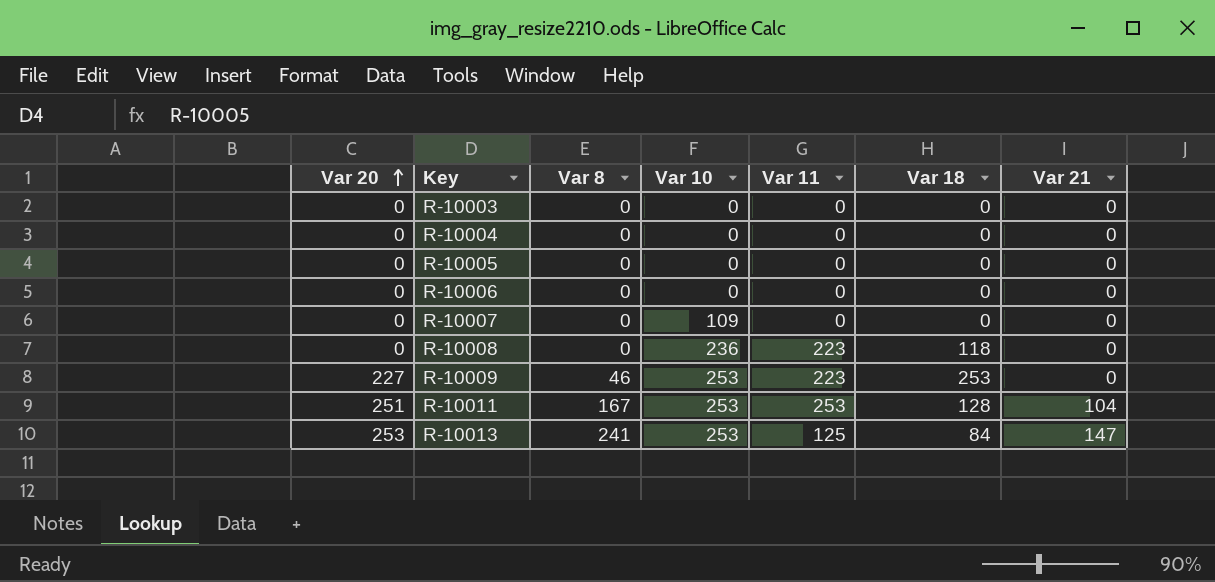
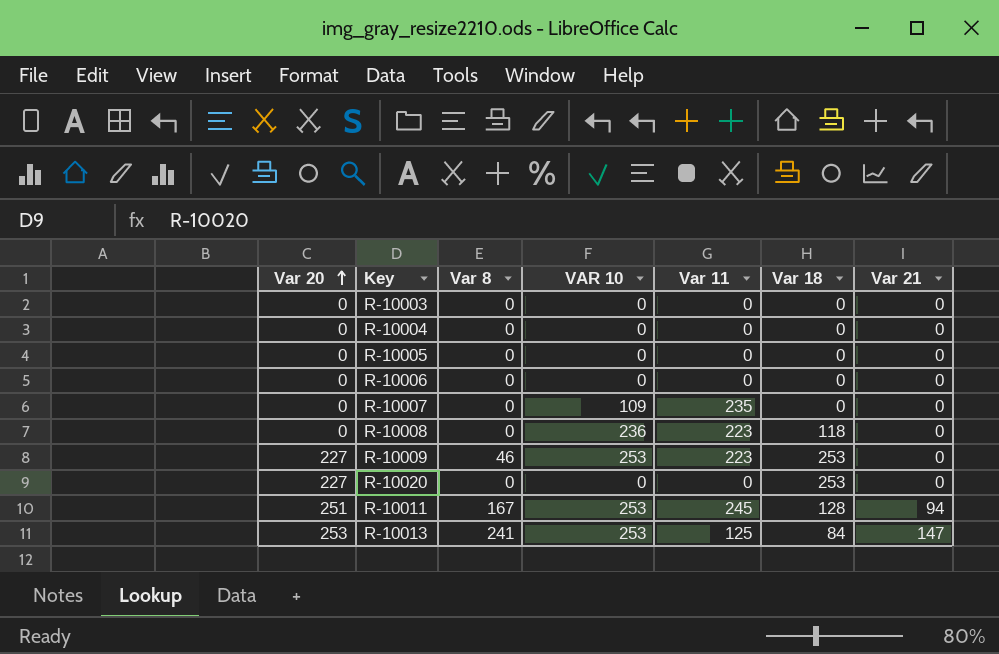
column name: Var 10 -> VAR 10
R-10007 | Var 11: 0 -> 235
row R-10020: none -> 227 | 0 | 0 | 0 | 253 | 0
R-10011 | Var 11: 253 -> 245
R-10011 | Var 21: 104 -> 94

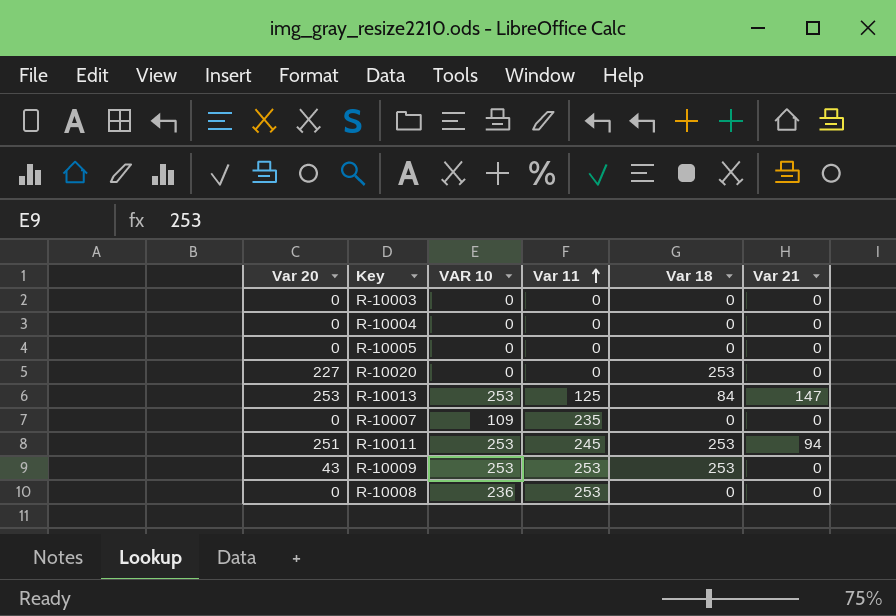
row order: Var 20 ascending -> Var 11 ascending
column Var 8 | position: 3 -> none
row R-10006: 0 | 0 | 0 | 0 | 0 | 0 -> none
R-10011 | Var 18: 128 -> 253
R-10009 | Var 20: 227 -> 43
R-10009 | Var 11: 223 -> 253
R-10008 | Var 11: 223 -> 253
R-10008 | Var 18: 118 -> 0

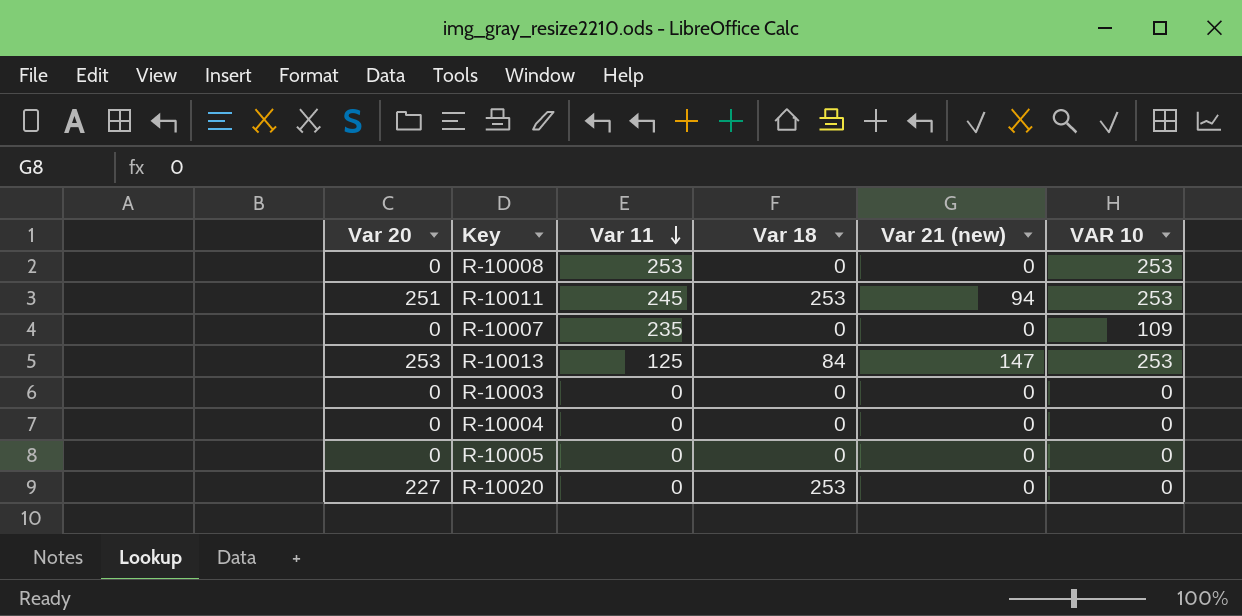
row order: Var 11 ascending -> Var 11 descending
column name: Var 21 -> Var 21 (new)
column VAR 10 | position: 3 -> 6
row R-10009: 43 | 253 | 253 | 253 | 0 -> none
R-10008 | VAR 10: 236 -> 253

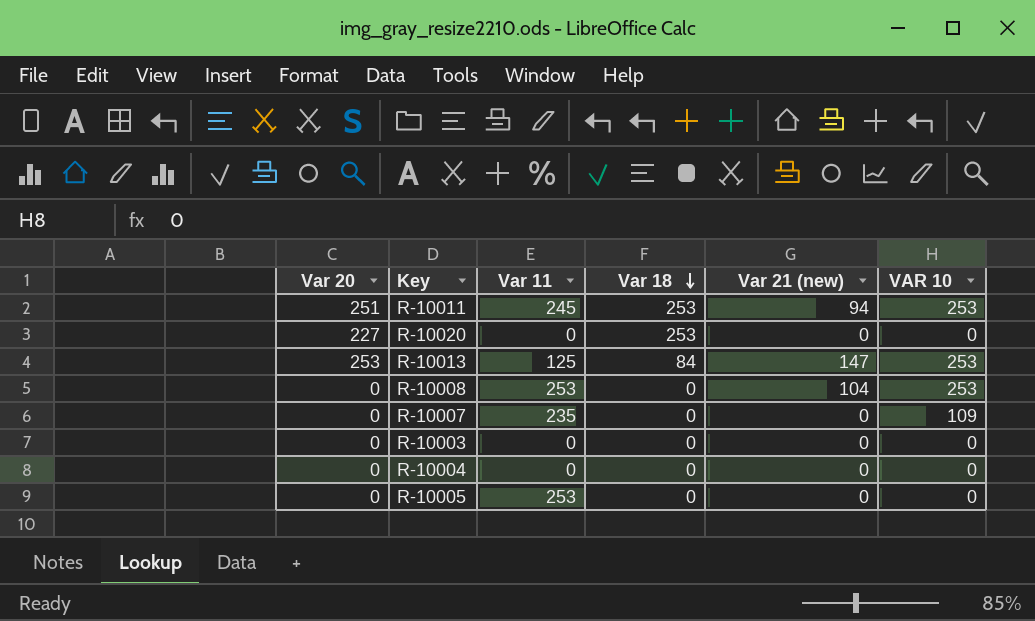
row order: Var 11 descending -> Var 18 descending
R-10008 | Var 21 (new): 0 -> 104
R-10005 | Var 11: 0 -> 253

